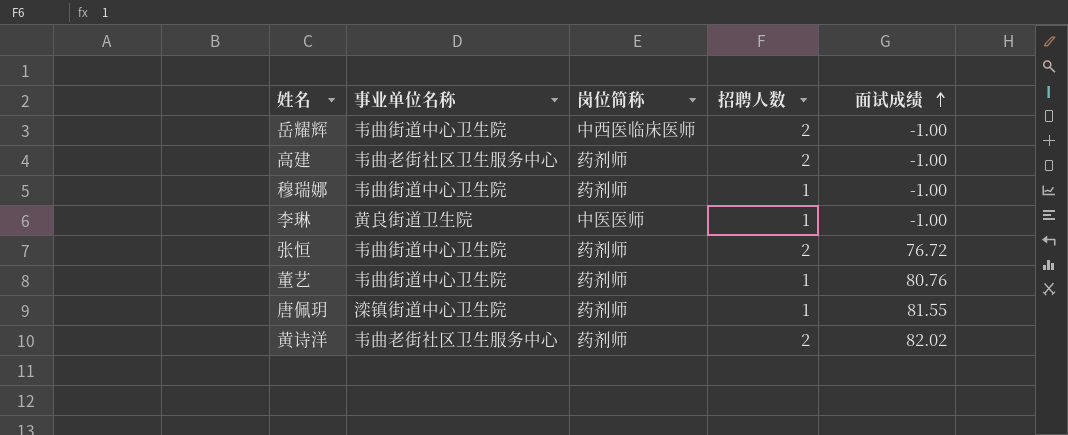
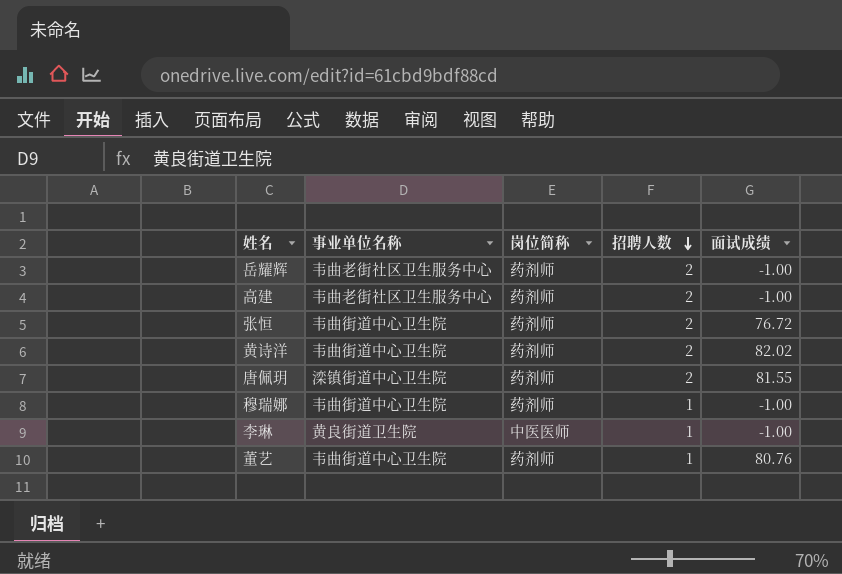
row order: 面试成绩 ascending -> 招聘人数 descending
岳耀辉 | 事业单位名称: 韦曲街道中心卫生院 -> 韦曲老街社区卫生服务中心
岳耀辉 | 岗位简称: 中西医临床医师 -> 药剂师
黄诗洋 | 事业单位名称: 韦曲老街社区卫生服务中心 -> 韦曲街道中心卫生院
唐佩玥 | 招聘人数: 1 -> 2

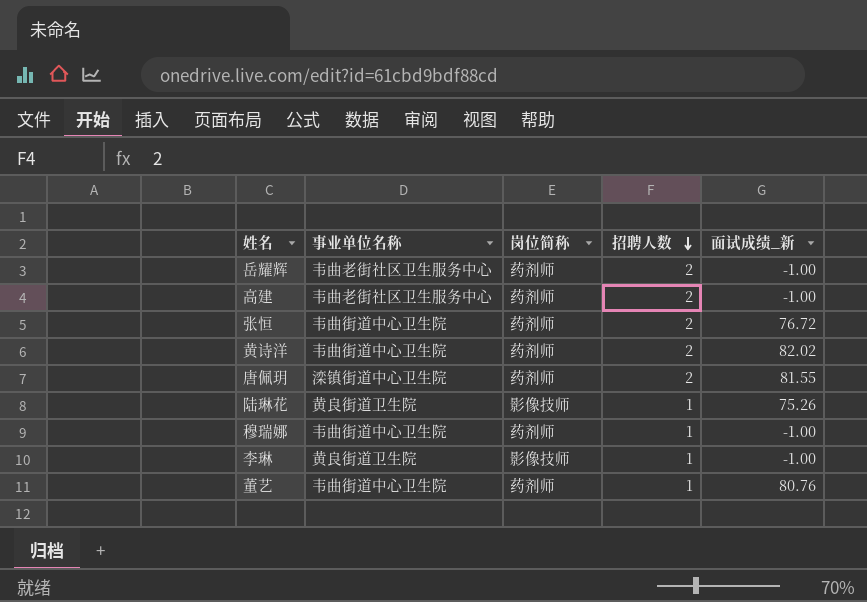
column name: 面试成绩 -> 面试成绩_新
row 陆琳花: none -> 黄良街道卫生院 | 影像技师 | 1 | 75.26
李琳 | 岗位简称: 中医医师 -> 影像技师

